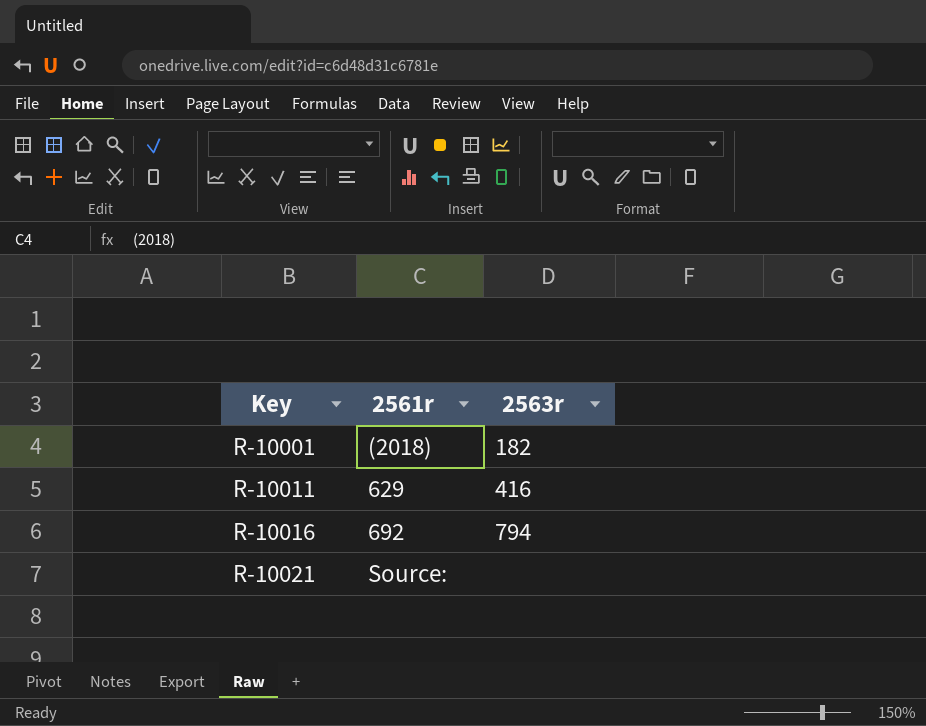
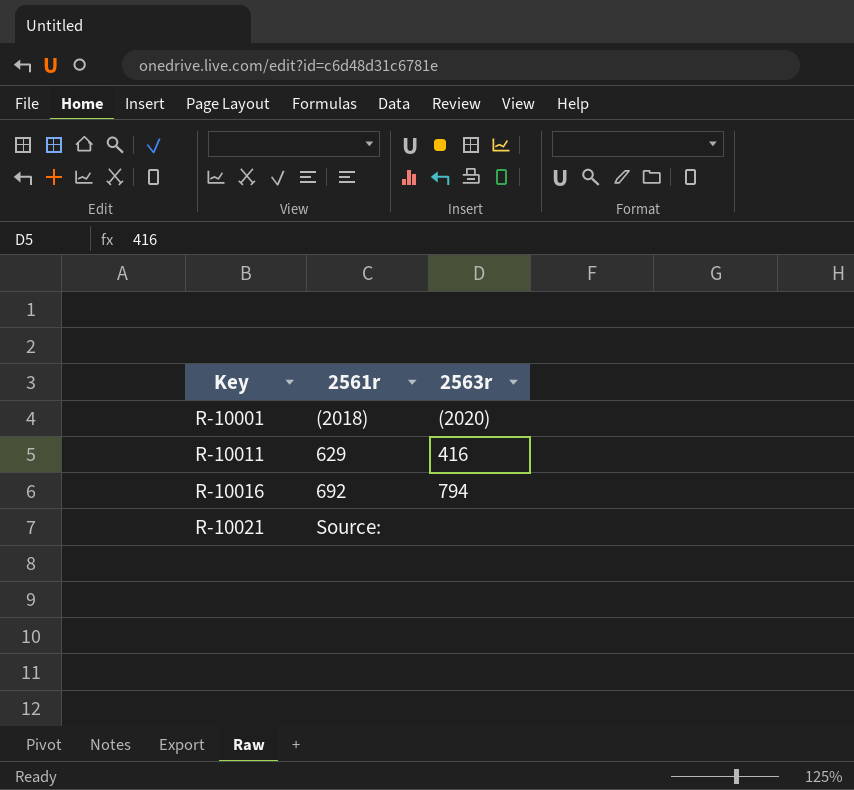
R-10001 | 2563r: 182 -> (2020)

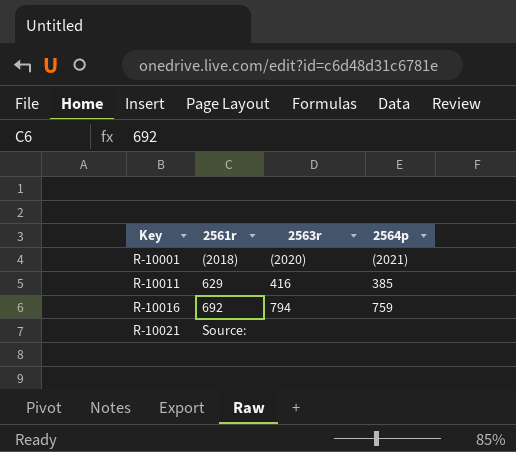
column 2564p | position: none -> 4

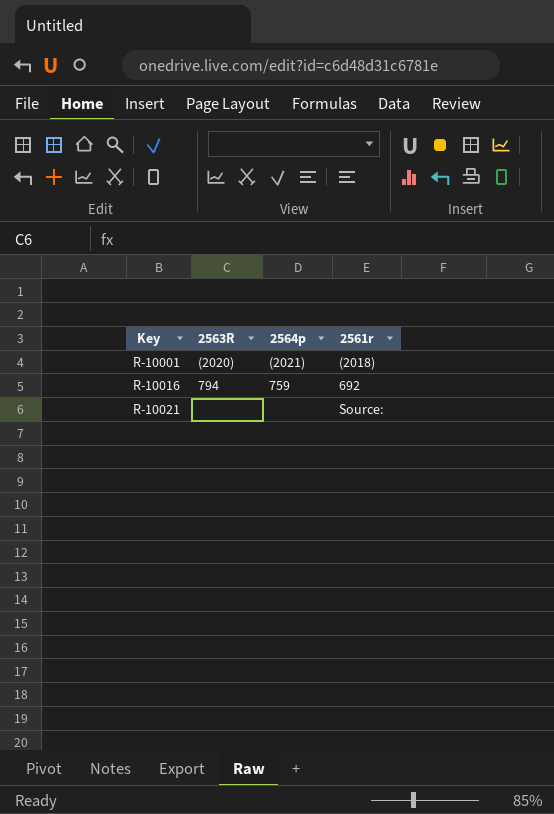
column name: 2563r -> 2563R
column 2561r | position: 2 -> 4
row R-10011: 629 | 416 | 385 -> none

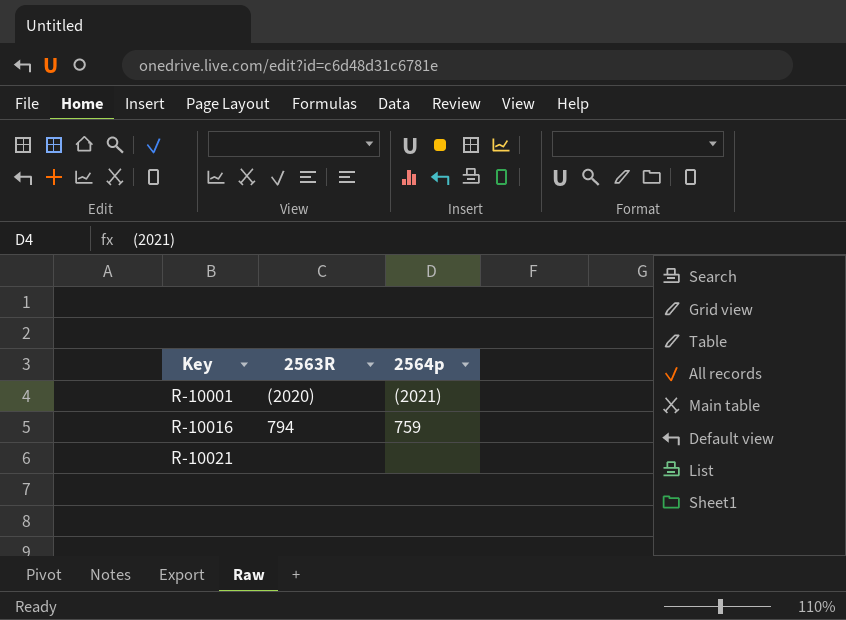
column 2561r | position: 4 -> none

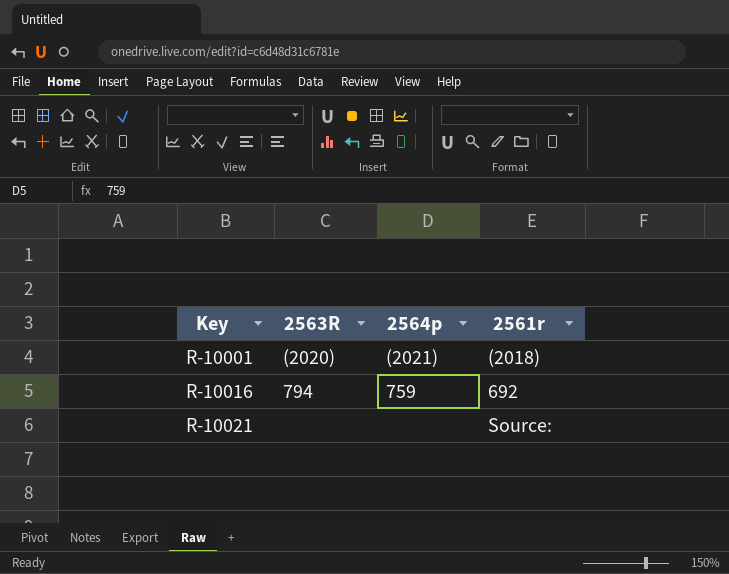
column 2561r | position: none -> 4

